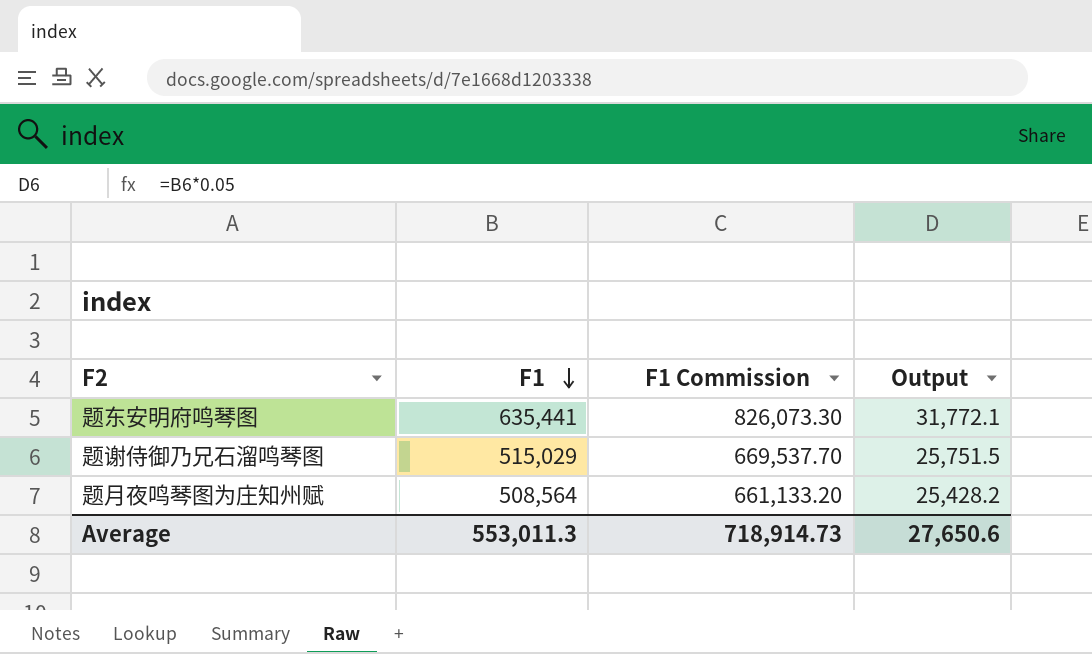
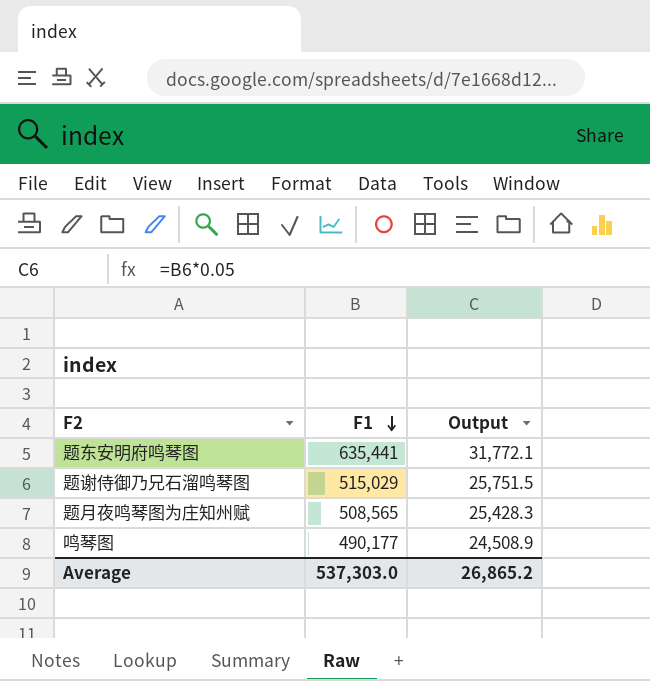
column F1 Commission | formula: [F1] * 1.3 -> none
题月夜鸣琴图为庄知州赋 | F1: 508,564 -> 508,565
题月夜鸣琴图为庄知州赋 | Output: 25,428.2 -> 25,428.3
row 鸣琴图: none -> 490,177 | 24,508.9
Average | F1: 553,011.3 -> 537,303.0
Average | Output: 27,650.6 -> 26,865.2

